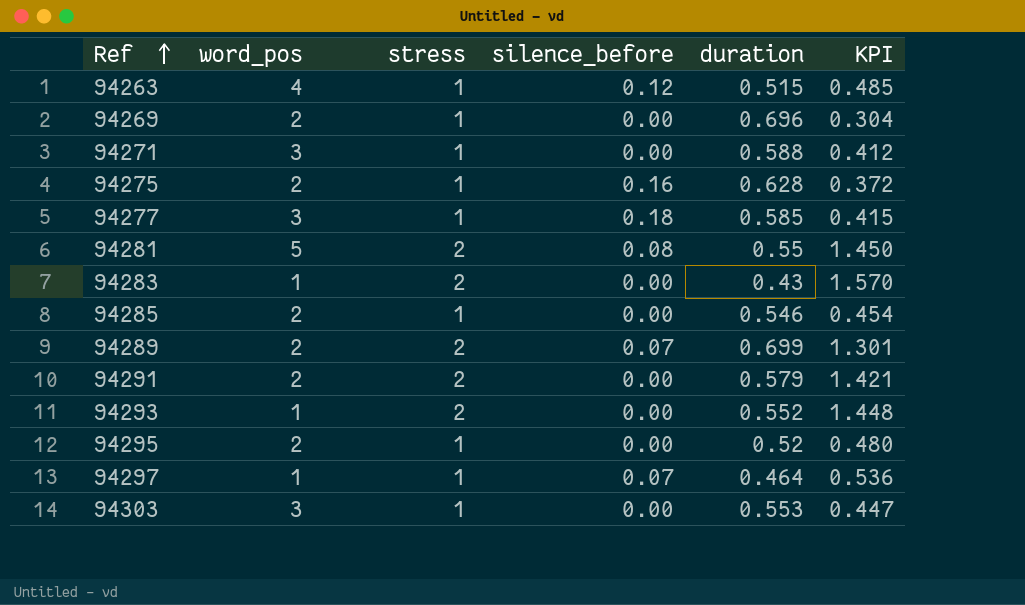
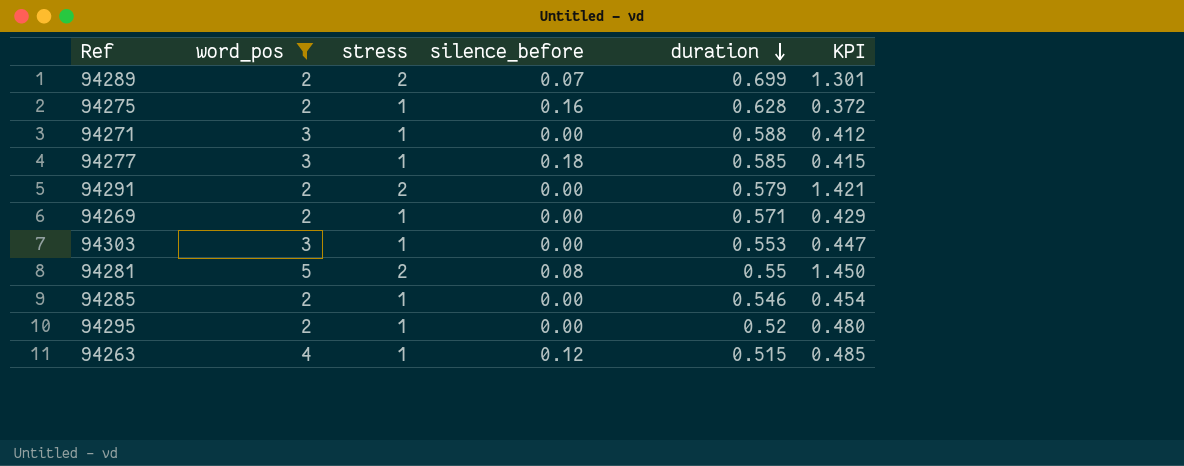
filter: none -> word_pos != 1
row order: Ref ascending -> duration descending
94269 | duration: 0.696 -> 0.571
94269 | KPI: 0.304 -> 0.429

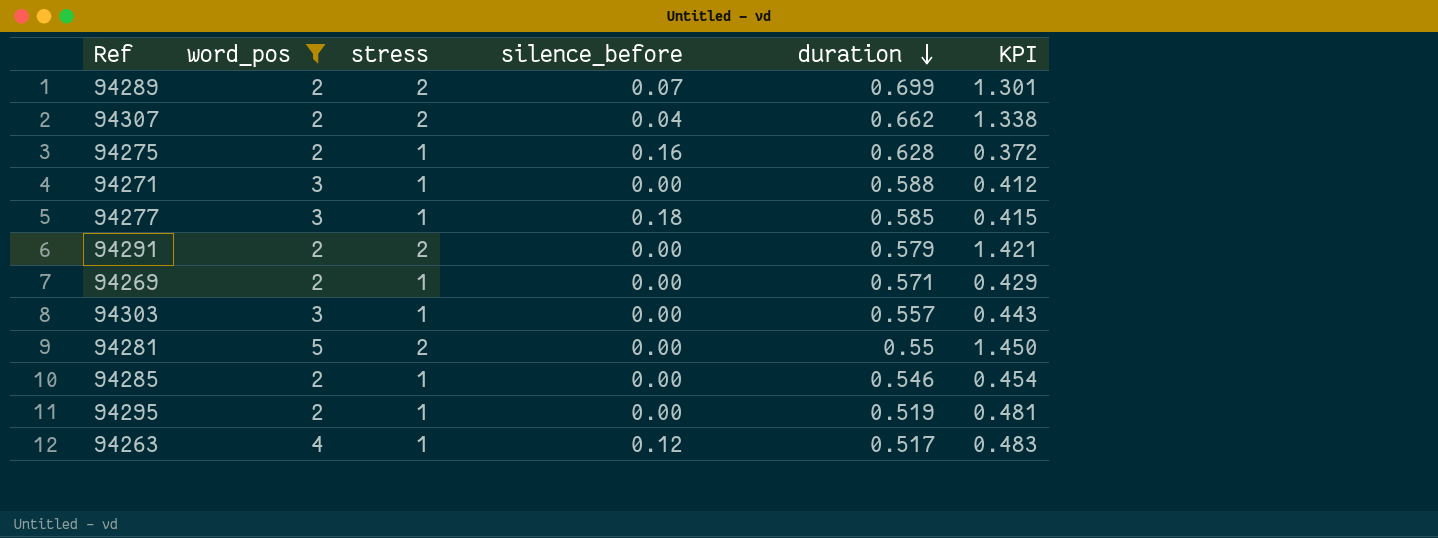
row 94307: none -> 2 | 2 | 0.04 | 0.662 | 1.338
94303 | duration: 0.553 -> 0.557
94303 | KPI: 0.447 -> 0.443
94281 | silence_before: 0.08 -> 0.00
94295 | duration: 0.52 -> 0.519
94295 | KPI: 0.480 -> 0.481
94263 | duration: 0.515 -> 0.517
94263 | KPI: 0.485 -> 0.483

